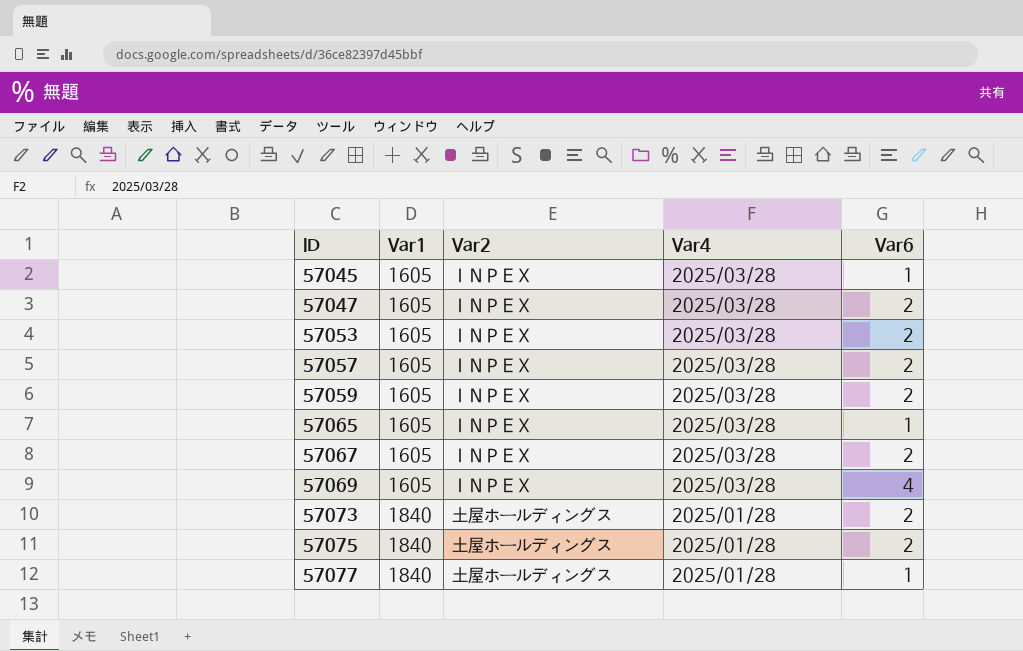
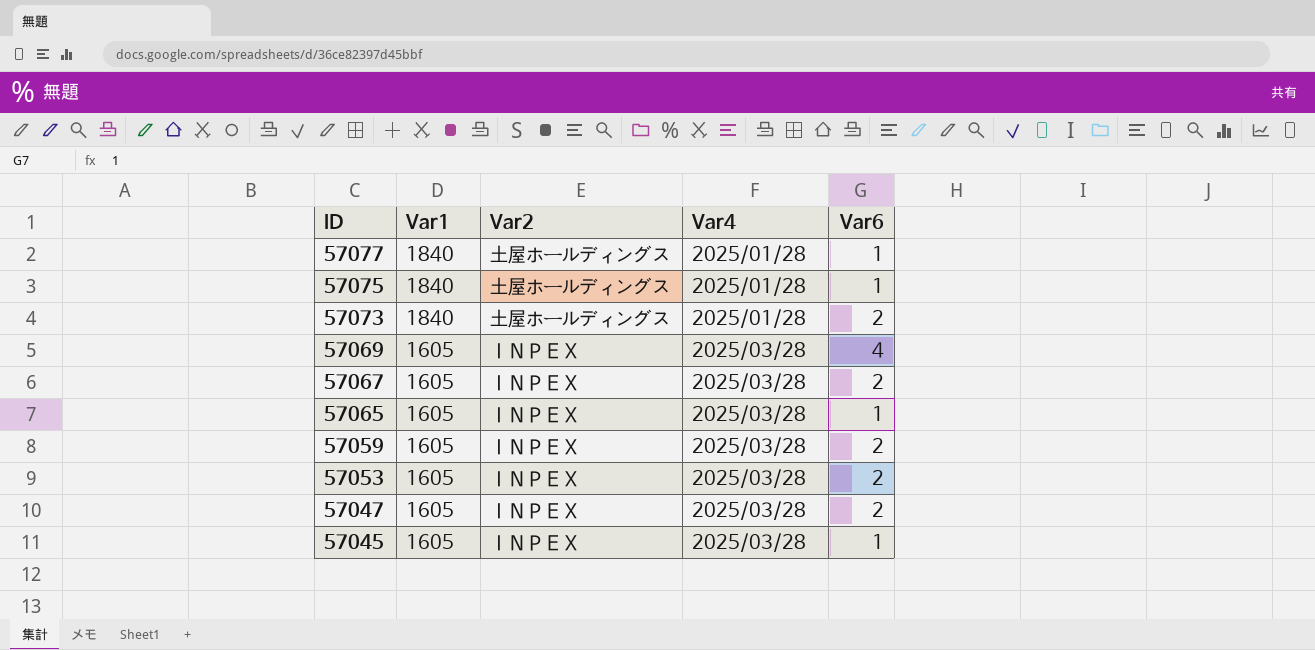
row order: ID ascending -> ID descending
row 57057: 1605 | ＩＮＰＥＸ | 2025/03/28 | 2 -> none
57075 | Var6: 2 -> 1

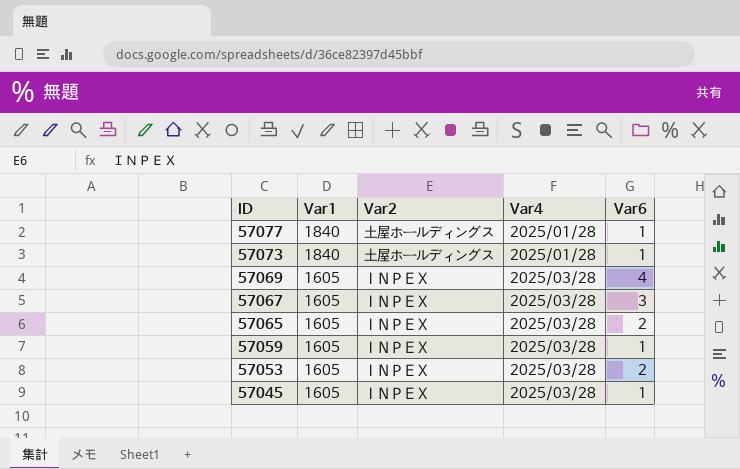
row 57075: 1840 | 土屋ホールディングス | 2025/01/28 | 1 -> none
row 57047: 1605 | ＩＮＰＥＸ | 2025/03/28 | 2 -> none
57073 | Var6: 2 -> 1
57067 | Var6: 2 -> 3
57065 | Var6: 1 -> 2
57059 | Var6: 2 -> 1

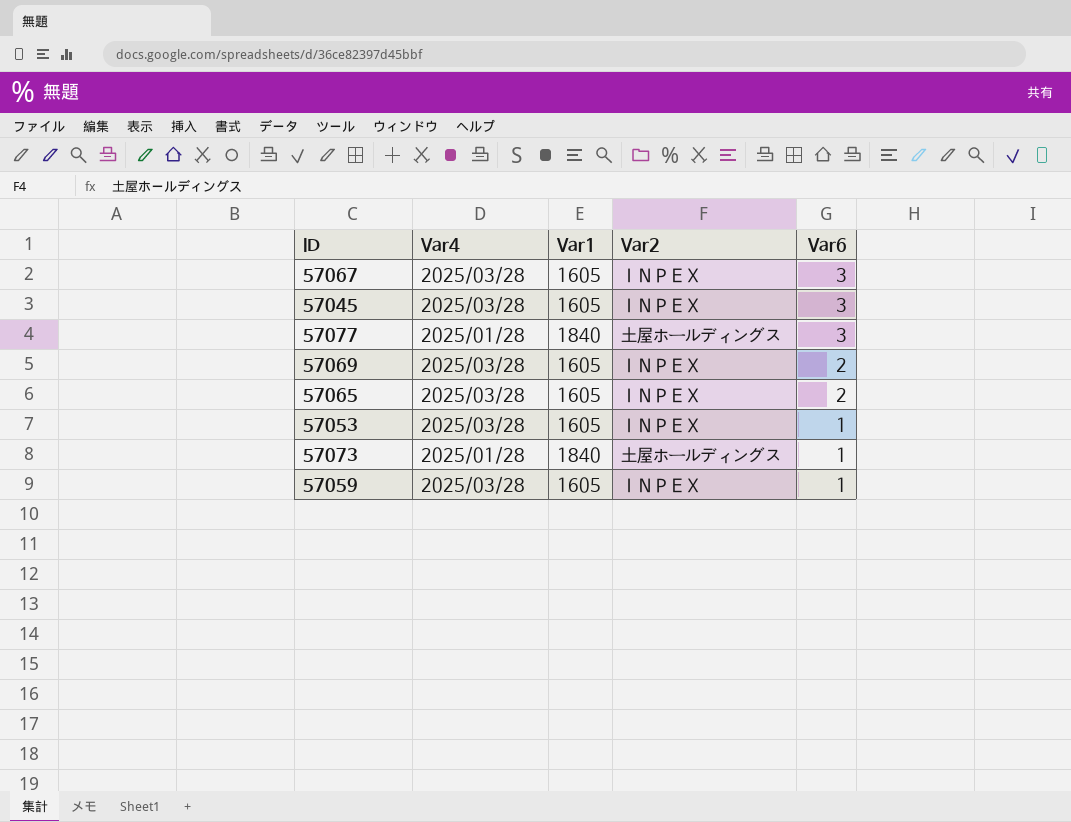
row order: ID descending -> Var6 descending
column Var4 | position: 4 -> 2
57045 | Var6: 1 -> 3
57077 | Var6: 1 -> 3
57069 | Var6: 4 -> 2
57053 | Var6: 2 -> 1

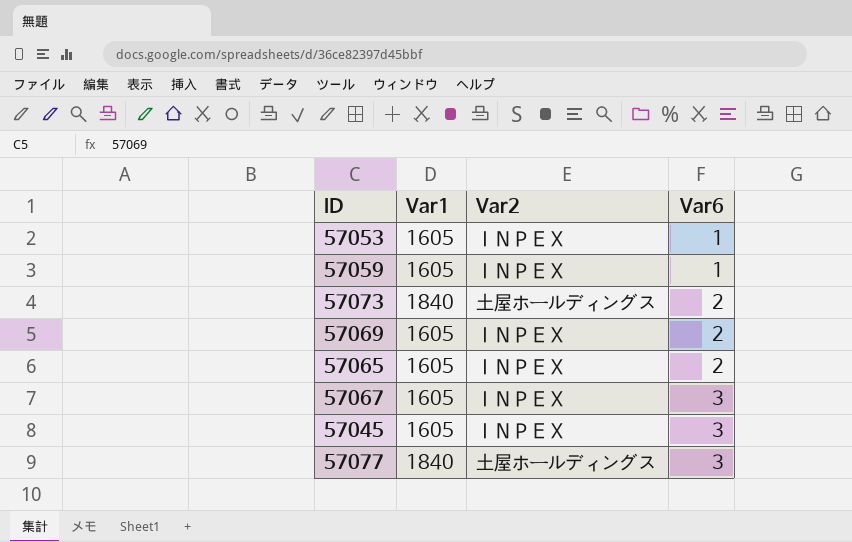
row order: Var6 descending -> Var6 ascending
column Var4 | position: 2 -> none
57073 | Var6: 1 -> 2

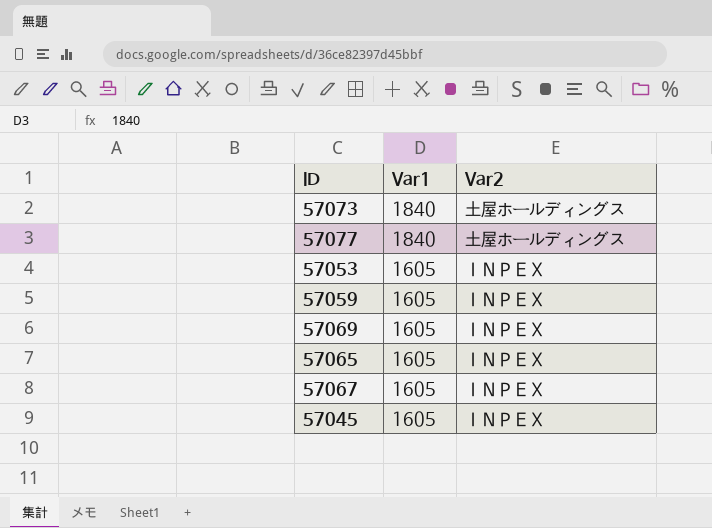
row order: Var6 ascending -> Var1 descending
column Var6 | position: 4 -> none

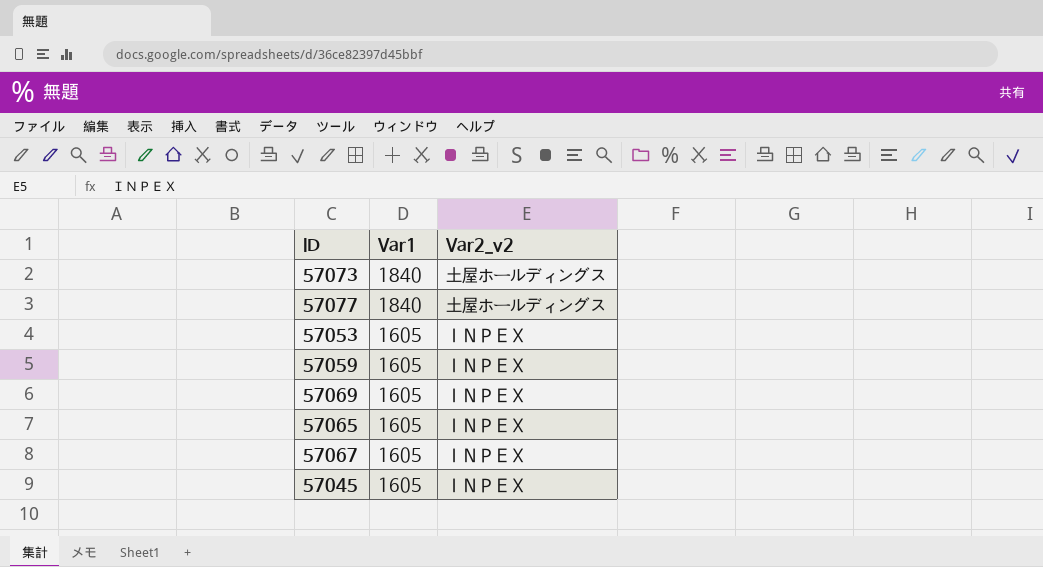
column name: Var2 -> Var2_v2

